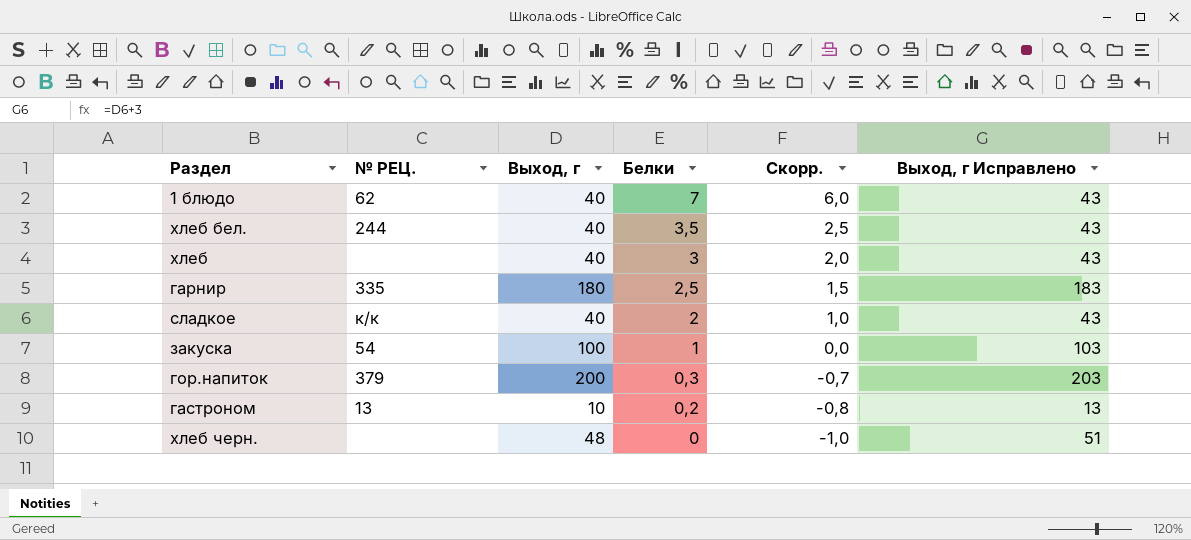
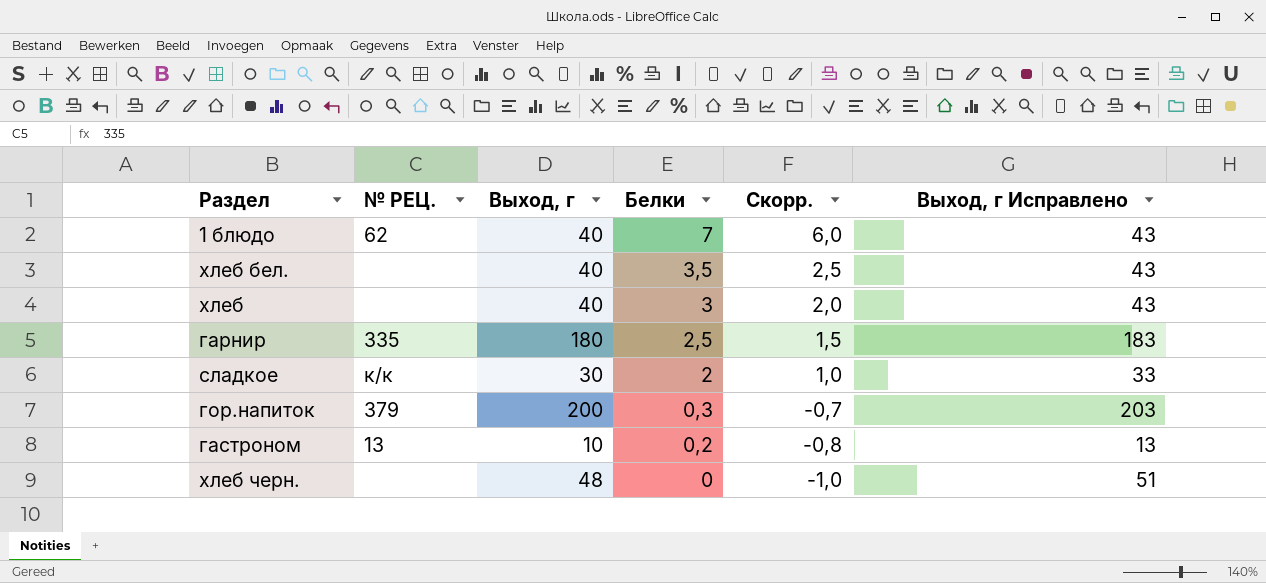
row закуска: 54 | 100 | 1 | 0,0 | 103 -> none
хлеб бел. | № РЕЦ.: 244 -> none
сладкое | Выход, г: 40 -> 30
сладкое | Выход, г Исправлено: 43 -> 33

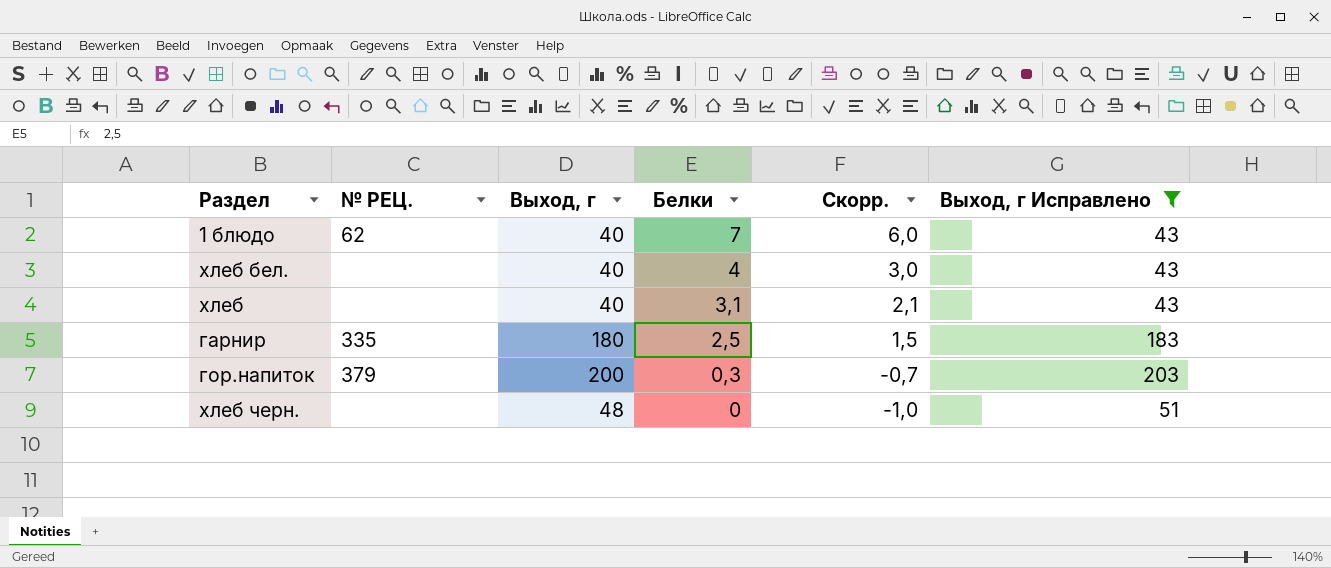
filter: none -> Выход, г Исправлено >= 43
хлеб бел. | Белки: 3,5 -> 4
хлеб бел. | Скорр.: 2,5 -> 3,0
хлеб | Белки: 3 -> 3,1
хлеб | Скорр.: 2,0 -> 2,1

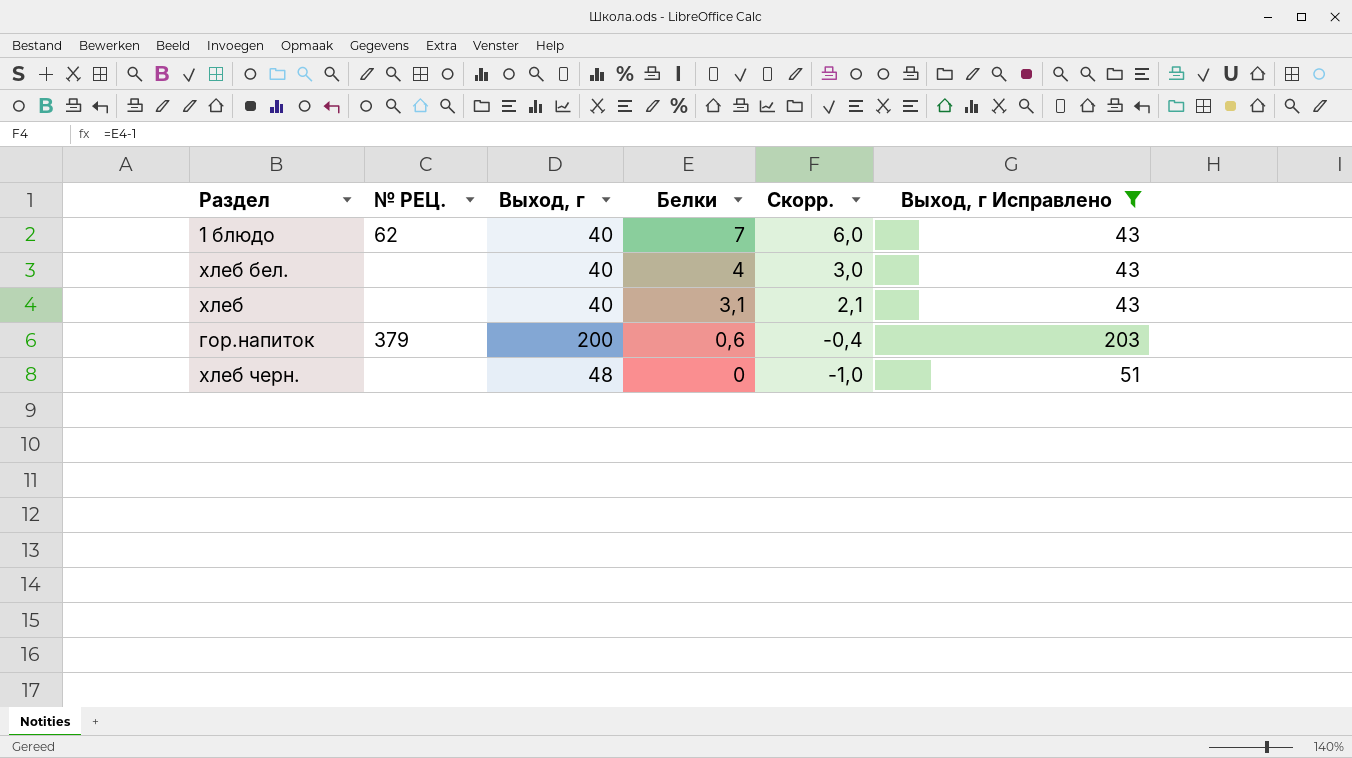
row гарнир: 335 | 180 | 2,5 | 1,5 | 183 -> none
гор.напиток | Белки: 0,3 -> 0,6
гор.напиток | Скорр.: -0,7 -> -0,4

